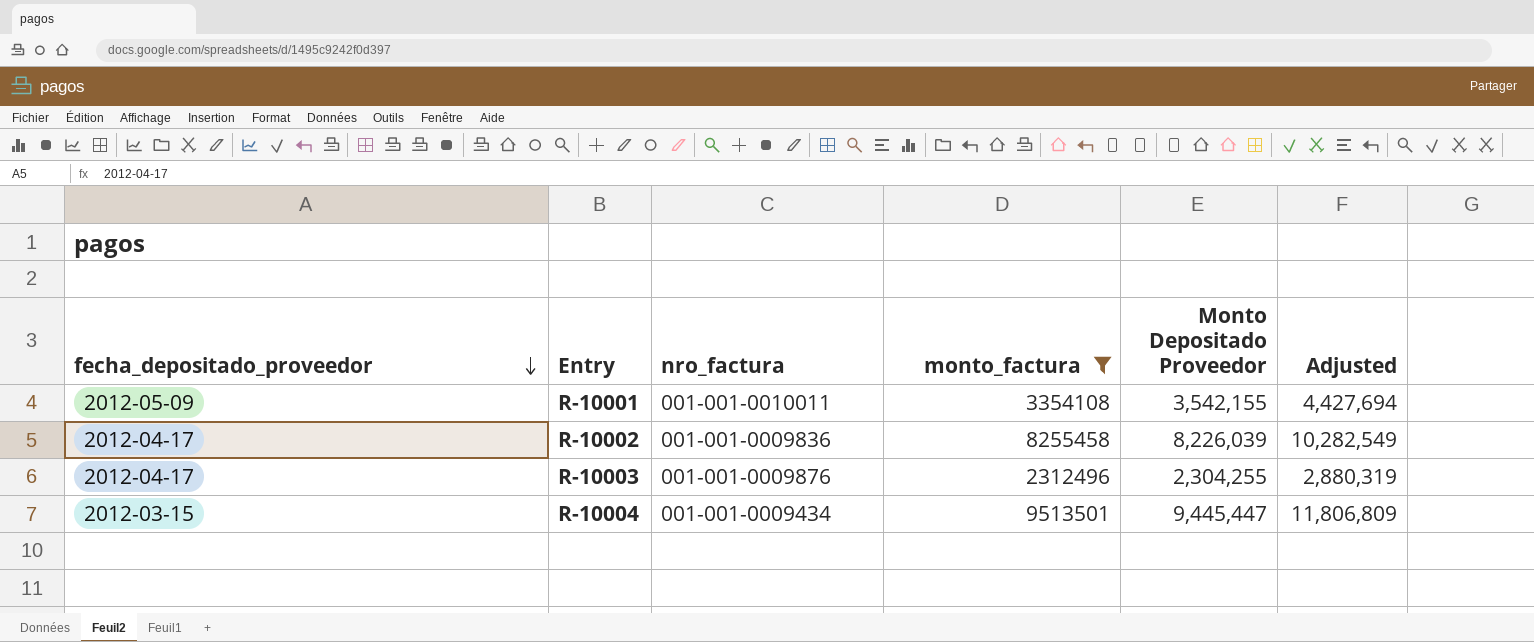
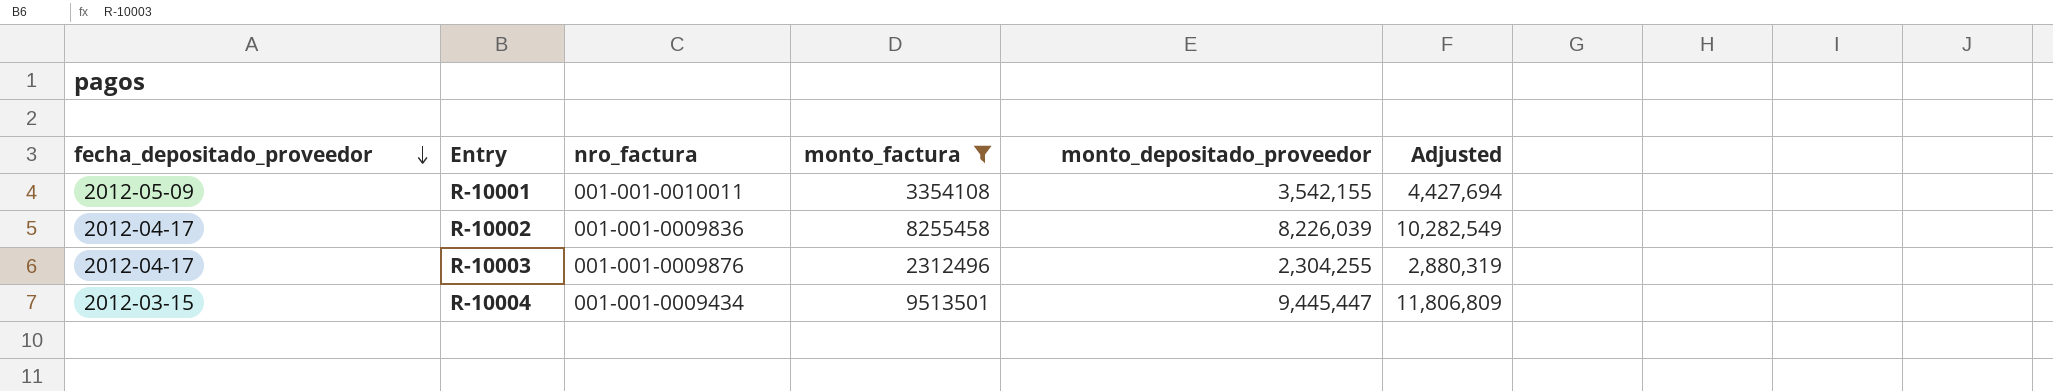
column name: Monto Depositado Proveedor -> monto_depositado_proveedor

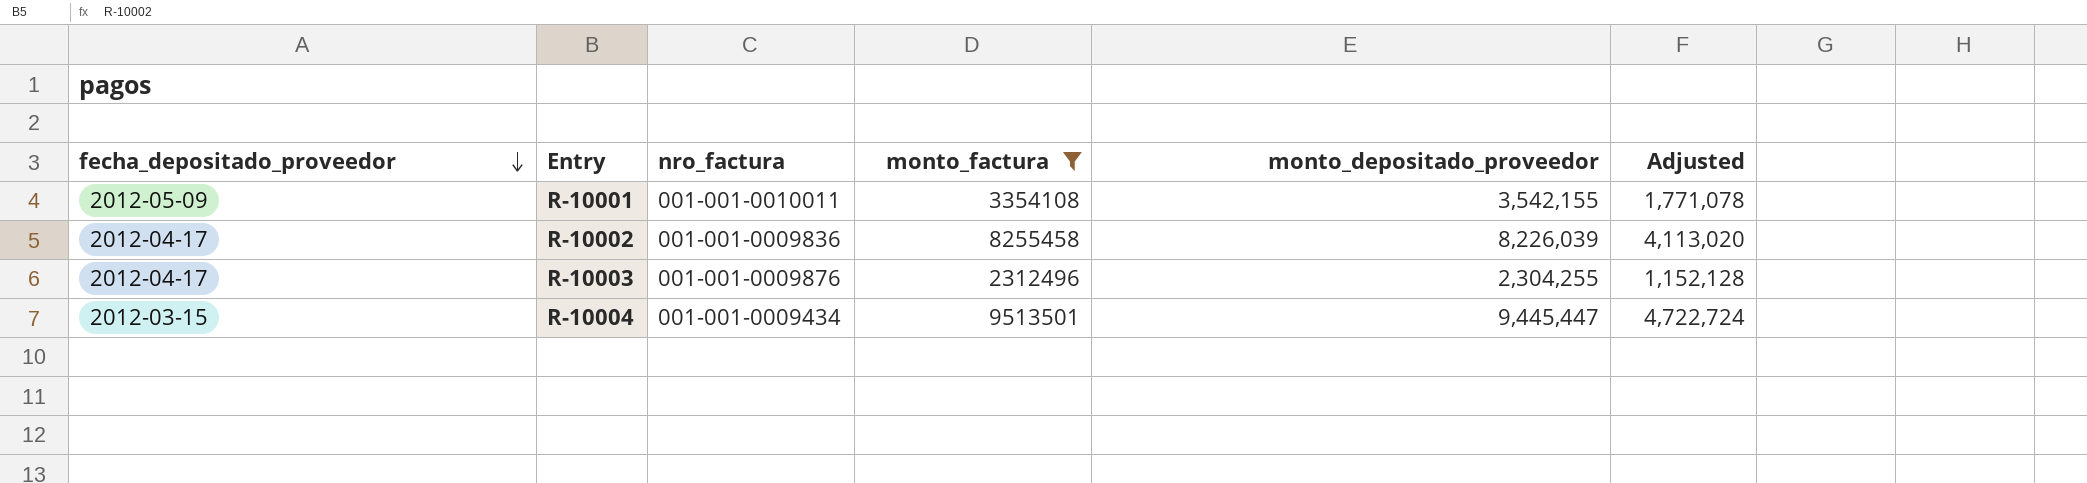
column Adjusted | formula: [monto_depositado_proveedor] * 1.25 -> [monto_depositado_proveedor] * 0.5

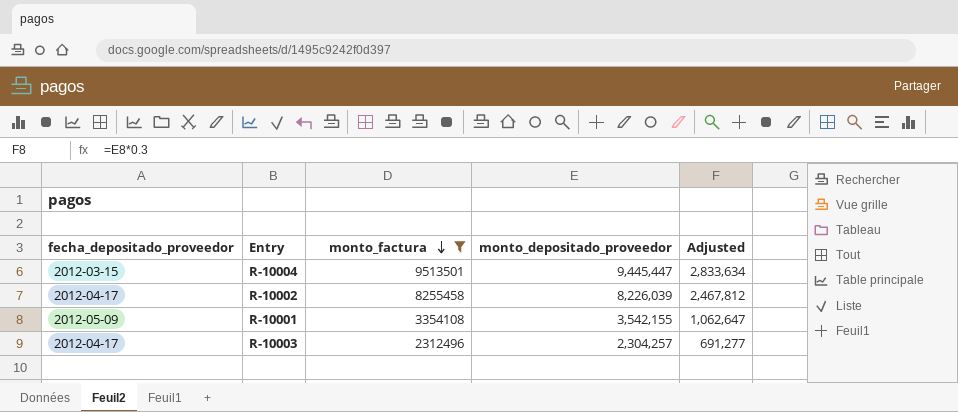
row order: fecha_depositado_proveedor descending -> monto_factura descending
column nro_factura | position: 3 -> none
column Adjusted | formula: [monto_depositado_proveedor] * 0.5 -> [monto_depositado_proveedor] * 0.3
R-10003 | monto_depositado_proveedor: 2,304,255 -> 2,304,257

